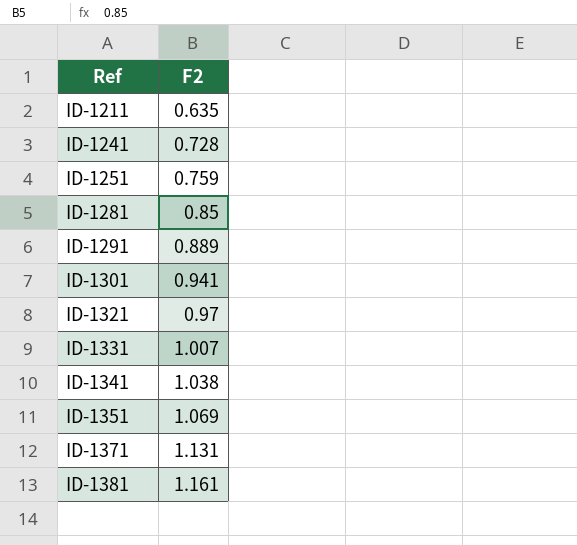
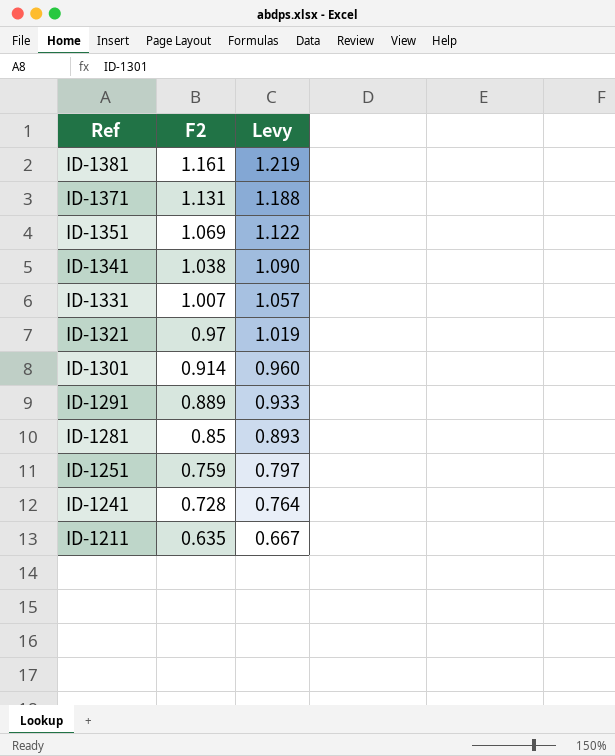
row order: Ref ascending -> Ref descending
column Levy | formula: none -> [F2] * 1.05
ID-1301 | F2: 0.941 -> 0.914

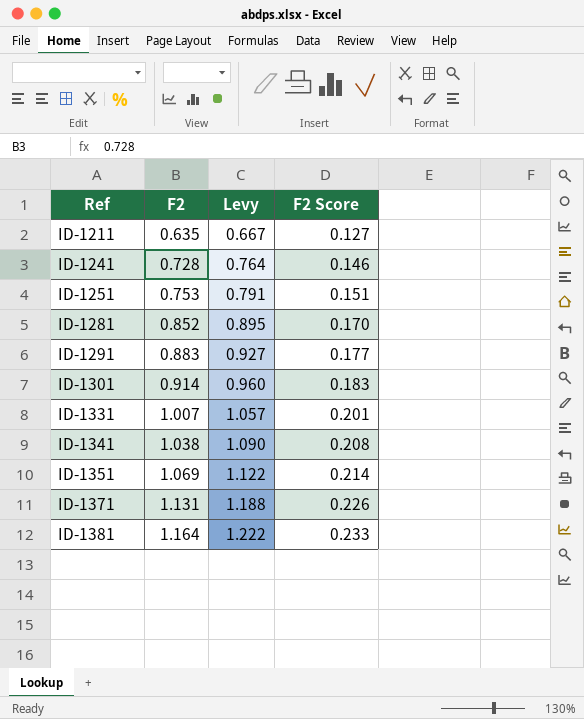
row order: Ref descending -> Ref ascending
column F2 Score | formula: none -> [F2] * 0.2
row ID-1321: 0.97 | 1.019 -> none
ID-1251 | F2: 0.759 -> 0.753
ID-1251 | Levy: 0.797 -> 0.791
ID-1281 | F2: 0.85 -> 0.852
ID-1281 | Levy: 0.893 -> 0.895
ID-1291 | F2: 0.889 -> 0.883
ID-1291 | Levy: 0.933 -> 0.927
ID-1381 | F2: 1.161 -> 1.164
ID-1381 | Levy: 1.219 -> 1.222

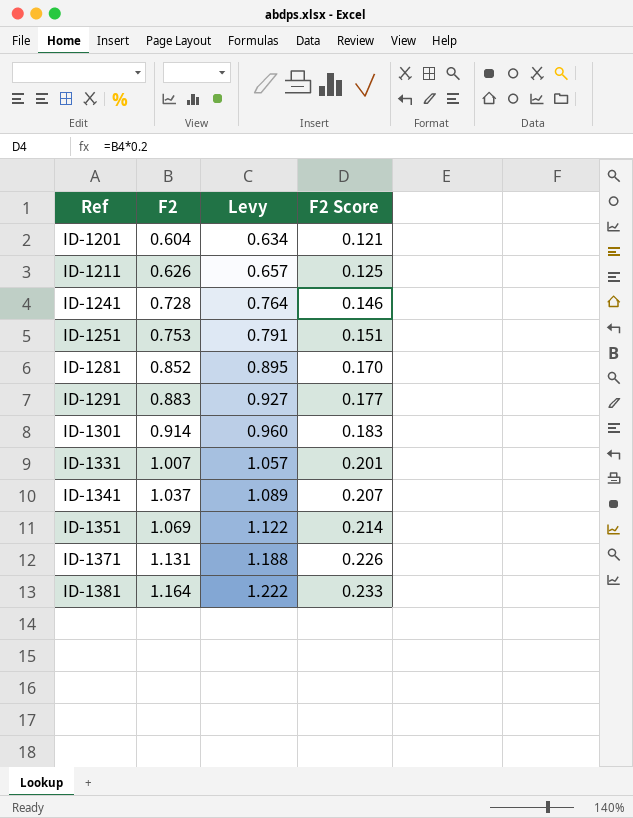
row ID-1201: none -> 0.604 | 0.634 | 0.121
ID-1211 | F2: 0.635 -> 0.626
ID-1211 | Levy: 0.667 -> 0.657
ID-1211 | F2 Score: 0.127 -> 0.125
ID-1341 | F2: 1.038 -> 1.037
ID-1341 | Levy: 1.090 -> 1.089
ID-1341 | F2 Score: 0.208 -> 0.207

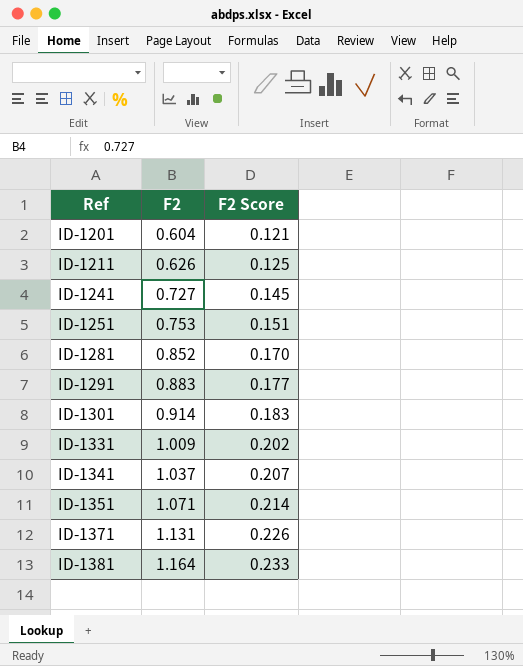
column Levy | formula: [F2] * 1.05 -> none
ID-1241 | F2: 0.728 -> 0.727
ID-1241 | F2 Score: 0.146 -> 0.145
ID-1331 | F2: 1.007 -> 1.009
ID-1331 | F2 Score: 0.201 -> 0.202
ID-1351 | F2: 1.069 -> 1.071

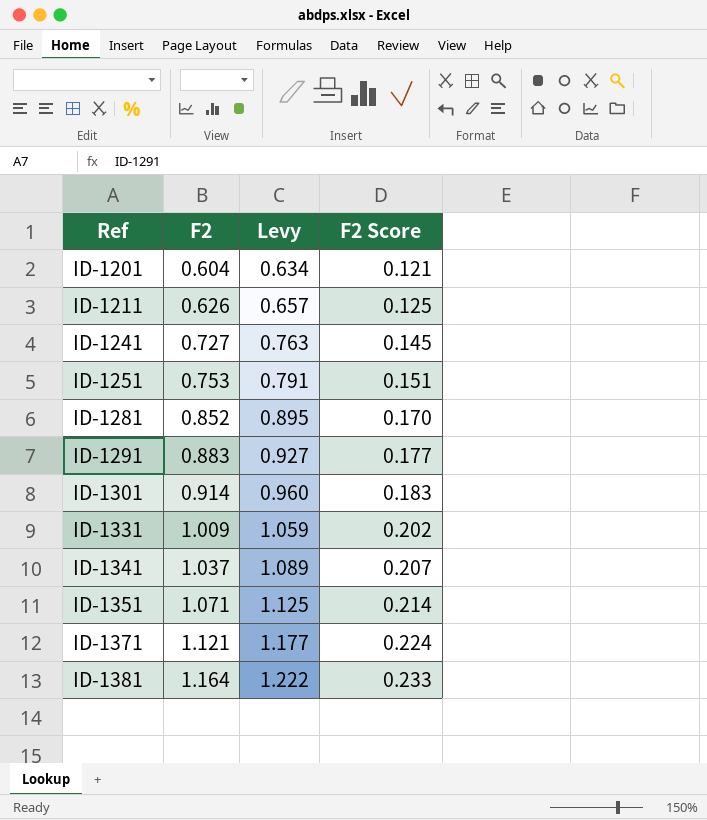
column Levy | formula: none -> [F2] * 1.05
ID-1371 | F2: 1.131 -> 1.121
ID-1371 | F2 Score: 0.226 -> 0.224

